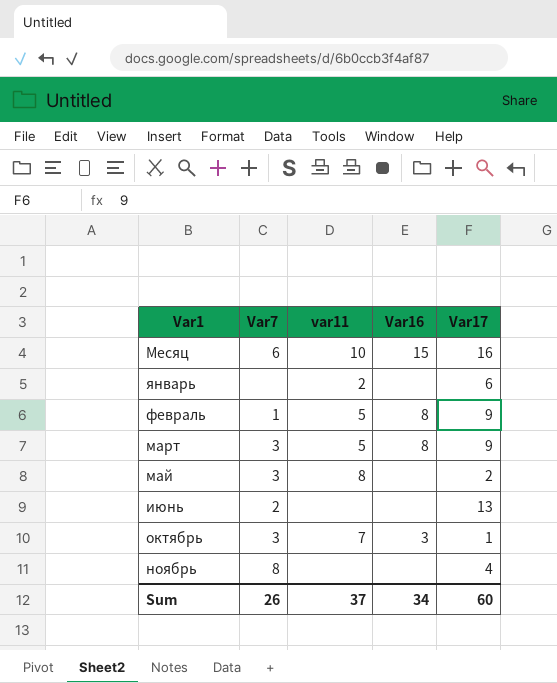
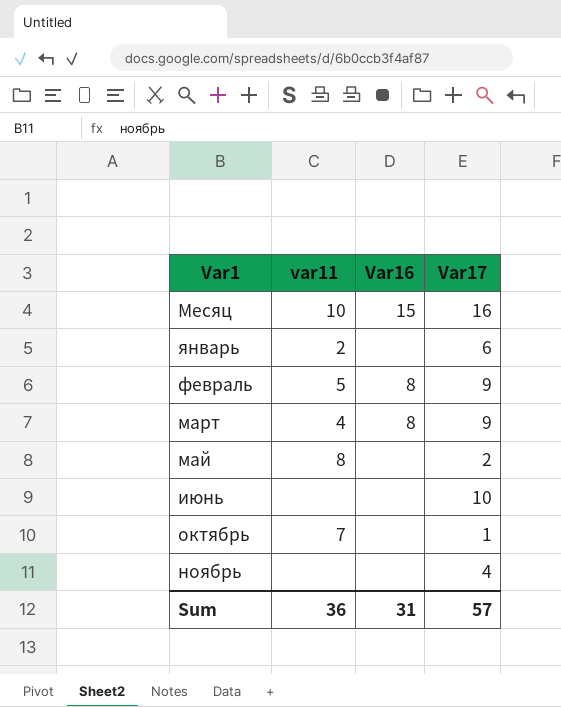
column Var7 | position: 2 -> none
март | var11: 5 -> 4
июнь | Var17: 13 -> 10
октябрь | Var16: 3 -> none
Sum | var11: 37 -> 36
Sum | Var16: 34 -> 31
Sum | Var17: 60 -> 57

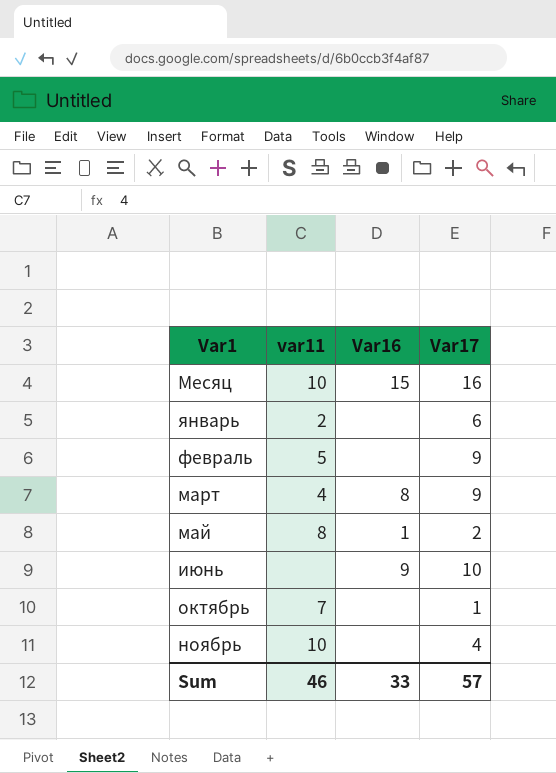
февраль | Var16: 8 -> none
май | Var16: none -> 1
июнь | Var16: none -> 9
ноябрь | var11: none -> 10
Sum | var11: 36 -> 46
Sum | Var16: 31 -> 33

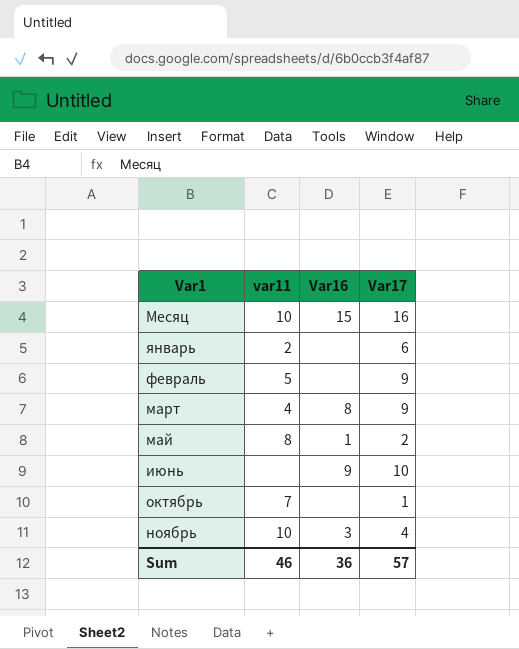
ноябрь | Var16: none -> 3
Sum | Var16: 33 -> 36

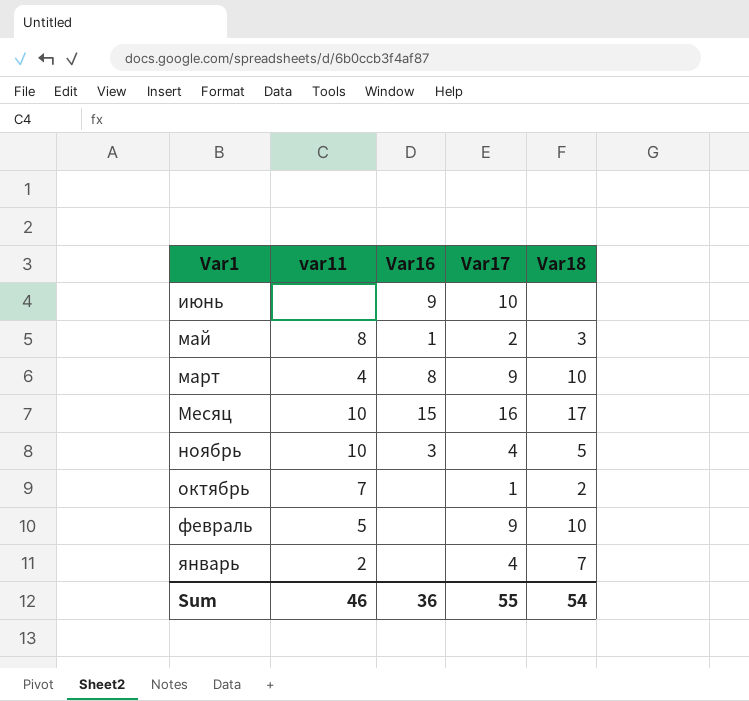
row order: none -> Var1 ascending
column Var18 | position: none -> 5
январь | Var17: 6 -> 4
Sum | Var17: 57 -> 55

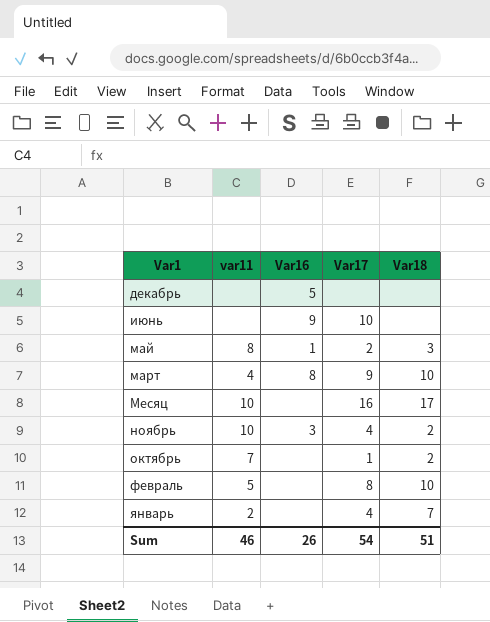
row декабрь: none -> none | 5 | none | none
Месяц | Var16: 15 -> none
ноябрь | Var18: 5 -> 2
февраль | Var17: 9 -> 8
Sum | Var16: 36 -> 26
Sum | Var17: 55 -> 54
Sum | Var18: 54 -> 51

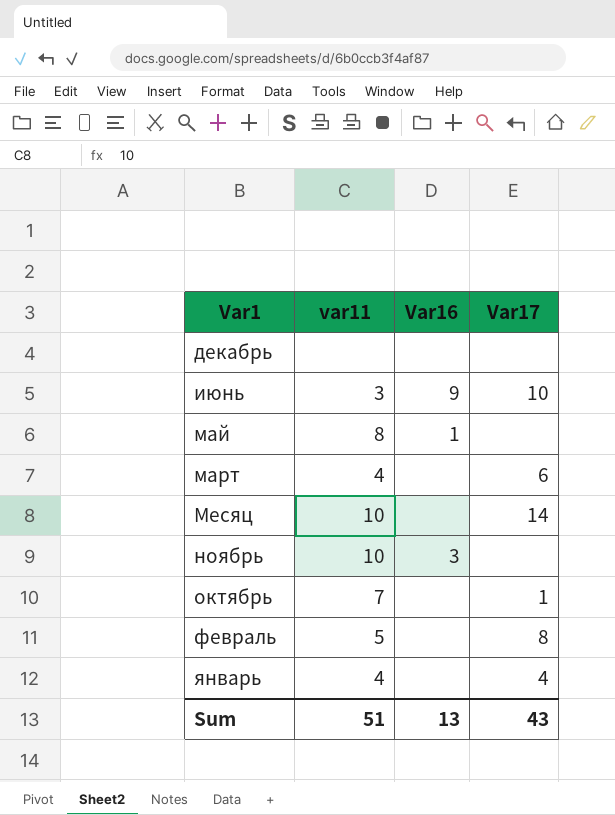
column Var18 | position: 5 -> none
декабрь | Var16: 5 -> none
июнь | var11: none -> 3
май | Var17: 2 -> none
март | Var16: 8 -> none
март | Var17: 9 -> 6
Месяц | Var17: 16 -> 14
ноябрь | Var17: 4 -> none
январь | var11: 2 -> 4
Sum | var11: 46 -> 51
Sum | Var16: 26 -> 13
Sum | Var17: 54 -> 43

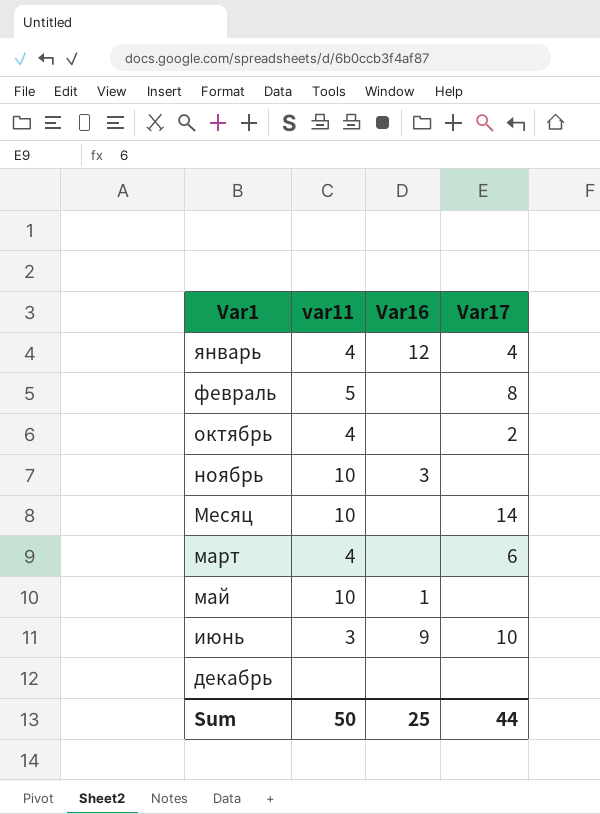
row order: Var1 ascending -> Var1 descending
январь | Var16: none -> 12
октябрь | var11: 7 -> 4
октябрь | Var17: 1 -> 2
май | var11: 8 -> 10
Sum | var11: 51 -> 50
Sum | Var16: 13 -> 25
Sum | Var17: 43 -> 44

